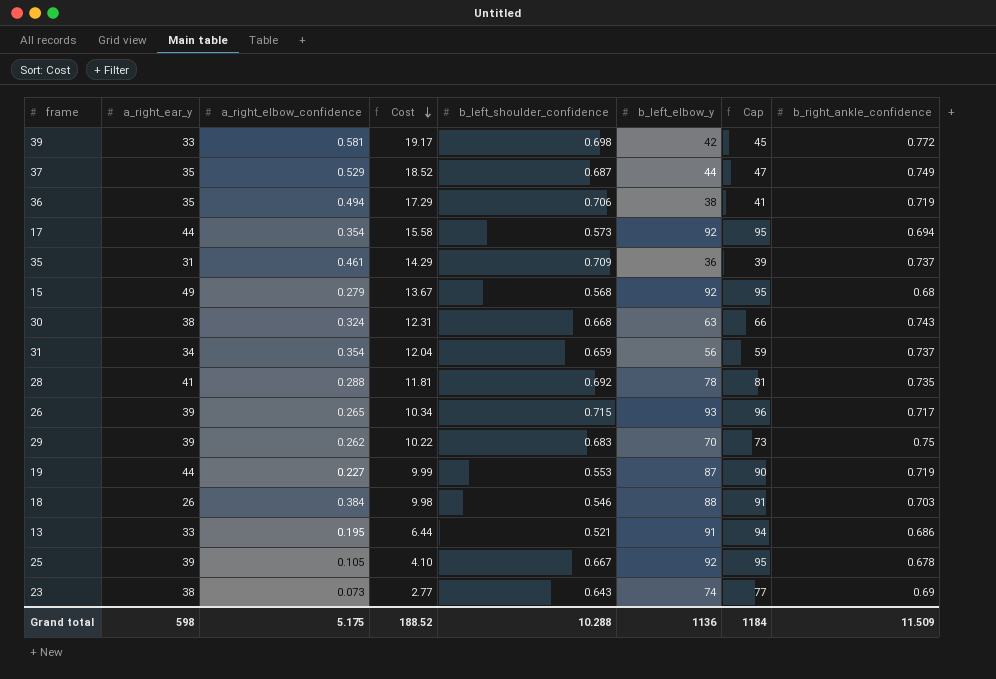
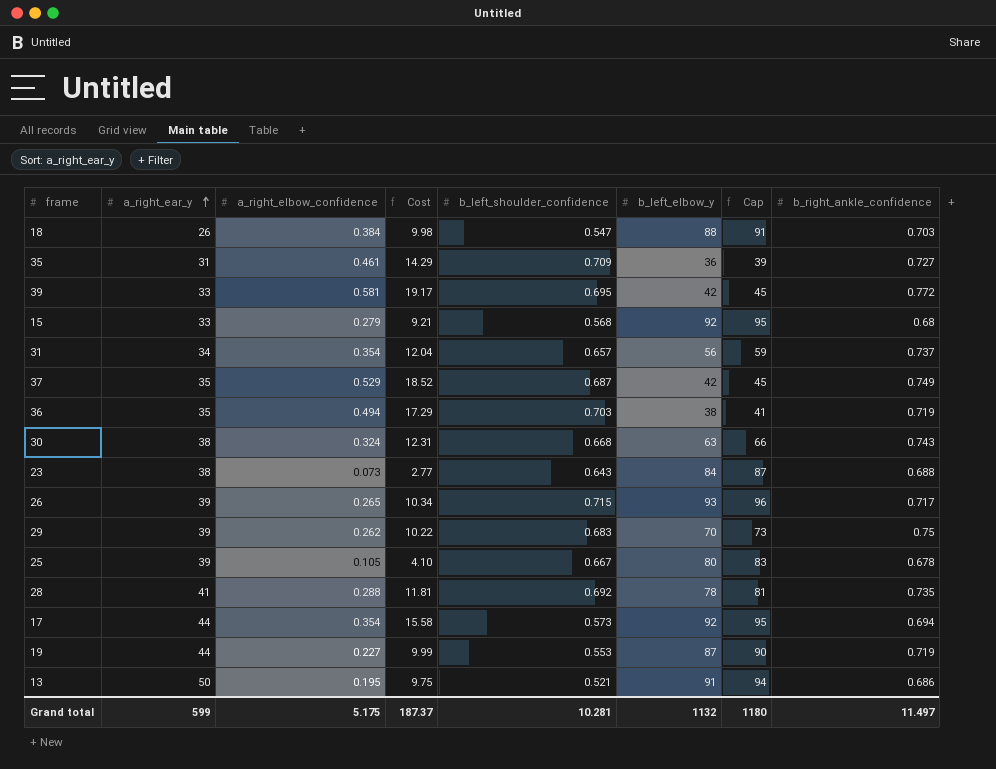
row order: Cost descending -> a_right_ear_y ascending
18 | b_left_shoulder_confidence: 0.546 -> 0.547
35 | b_right_ankle_confidence: 0.737 -> 0.727
39 | b_left_shoulder_confidence: 0.698 -> 0.695
15 | a_right_ear_y: 49 -> 33
15 | Cost: 13.67 -> 9.21
31 | b_left_shoulder_confidence: 0.659 -> 0.657
37 | b_left_elbow_y: 44 -> 42
37 | Cap: 47 -> 45
36 | b_left_shoulder_confidence: 0.706 -> 0.703
23 | b_left_elbow_y: 74 -> 84
23 | Cap: 77 -> 87
23 | b_right_ankle_confidence: 0.69 -> 0.688
25 | b_left_elbow_y: 92 -> 80
25 | Cap: 95 -> 83
13 | a_right_ear_y: 33 -> 50
13 | Cost: 6.44 -> 9.75
Grand total | a_right_ear_y: 598 -> 599
Grand total | Cost: 188.52 -> 187.37
Grand total | b_left_shoulder_confidence: 10.288 -> 10.281
Grand total | b_left_elbow_y: 1136 -> 1132
Grand total | Cap: 1184 -> 1180
Grand total | b_right_ankle_confidence: 11.509 -> 11.497

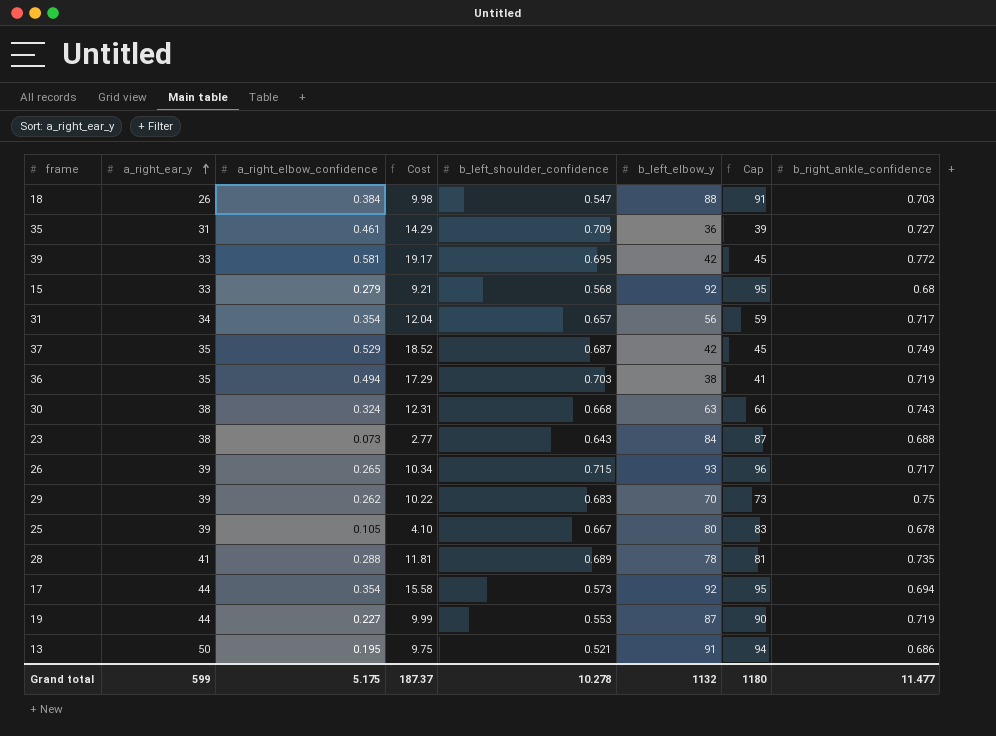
31 | b_right_ankle_confidence: 0.737 -> 0.717
28 | b_left_shoulder_confidence: 0.692 -> 0.689
Grand total | b_left_shoulder_confidence: 10.281 -> 10.278
Grand total | b_right_ankle_confidence: 11.497 -> 11.477

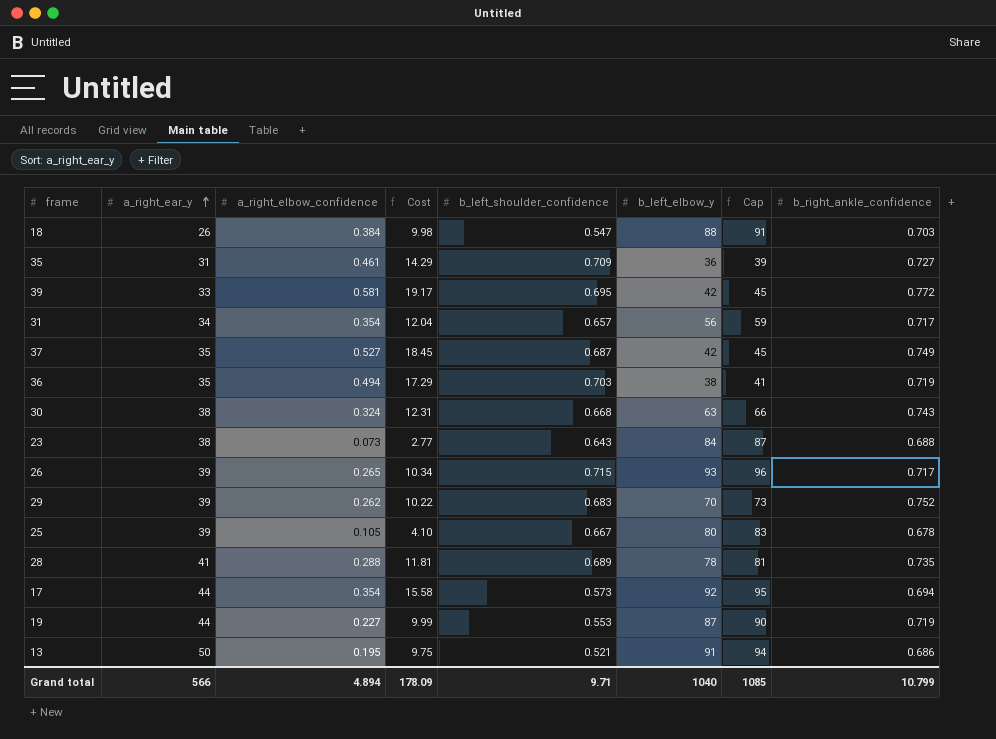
row 15: 33 | 0.279 | 9.21 | 0.568 | 92 | 95 | 0.68 -> none
37 | a_right_elbow_confidence: 0.529 -> 0.527
37 | Cost: 18.52 -> 18.45
29 | b_right_ankle_confidence: 0.75 -> 0.752
Grand total | a_right_ear_y: 599 -> 566
Grand total | a_right_elbow_confidence: 5.175 -> 4.894
Grand total | Cost: 187.37 -> 178.09
Grand total | b_left_shoulder_confidence: 10.278 -> 9.71
Grand total | b_left_elbow_y: 1132 -> 1040
Grand total | Cap: 1180 -> 1085
Grand total | b_right_ankle_confidence: 11.477 -> 10.799

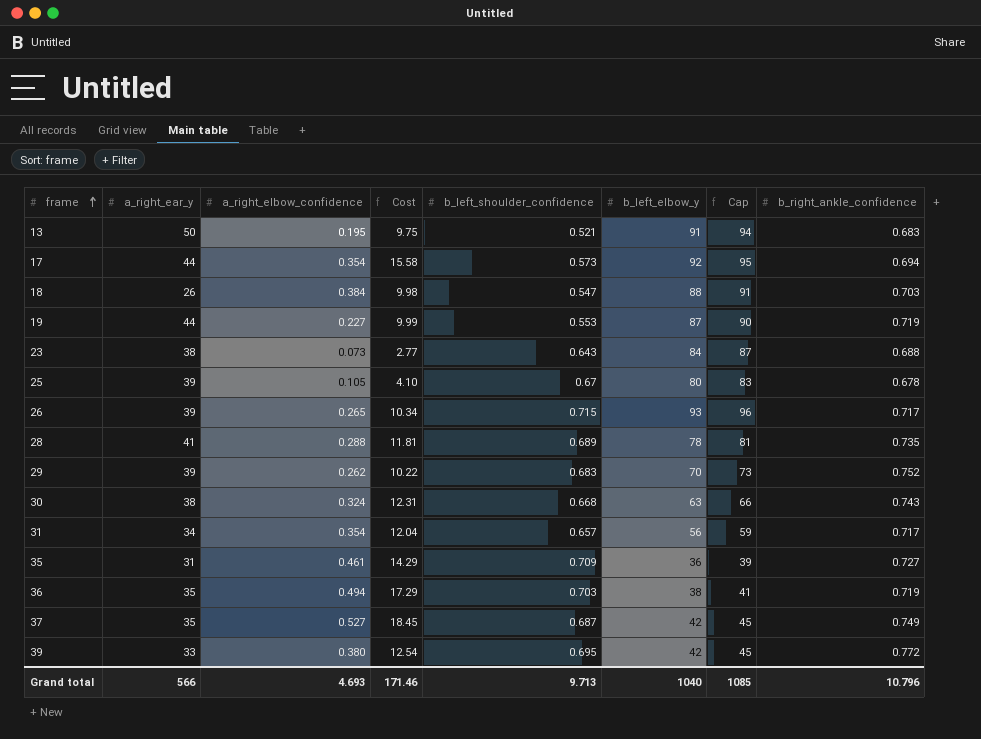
row order: a_right_ear_y ascending -> frame ascending
13 | b_right_ankle_confidence: 0.686 -> 0.683
25 | b_left_shoulder_confidence: 0.667 -> 0.67
39 | a_right_elbow_confidence: 0.581 -> 0.380
39 | Cost: 19.17 -> 12.54
Grand total | a_right_elbow_confidence: 4.894 -> 4.693
Grand total | Cost: 178.09 -> 171.46
Grand total | b_left_shoulder_confidence: 9.71 -> 9.713
Grand total | b_right_ankle_confidence: 10.799 -> 10.796

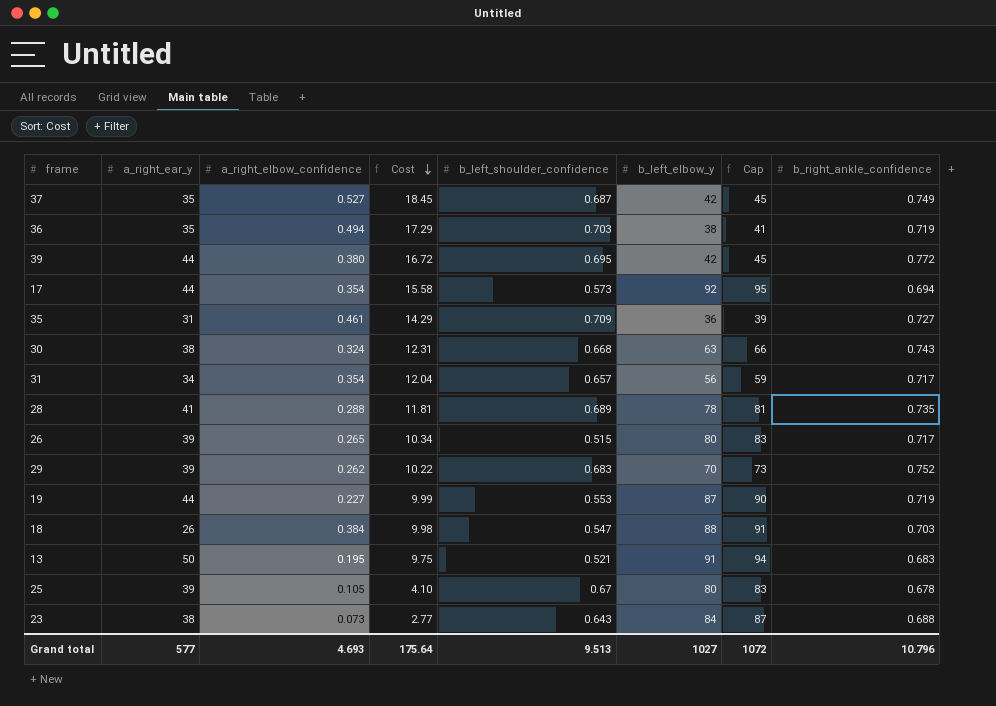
row order: frame ascending -> Cost descending
39 | a_right_ear_y: 33 -> 44
39 | Cost: 12.54 -> 16.72
26 | b_left_shoulder_confidence: 0.715 -> 0.515
26 | b_left_elbow_y: 93 -> 80
26 | Cap: 96 -> 83
Grand total | a_right_ear_y: 566 -> 577
Grand total | Cost: 171.46 -> 175.64
Grand total | b_left_shoulder_confidence: 9.713 -> 9.513
Grand total | b_left_elbow_y: 1040 -> 1027
Grand total | Cap: 1085 -> 1072

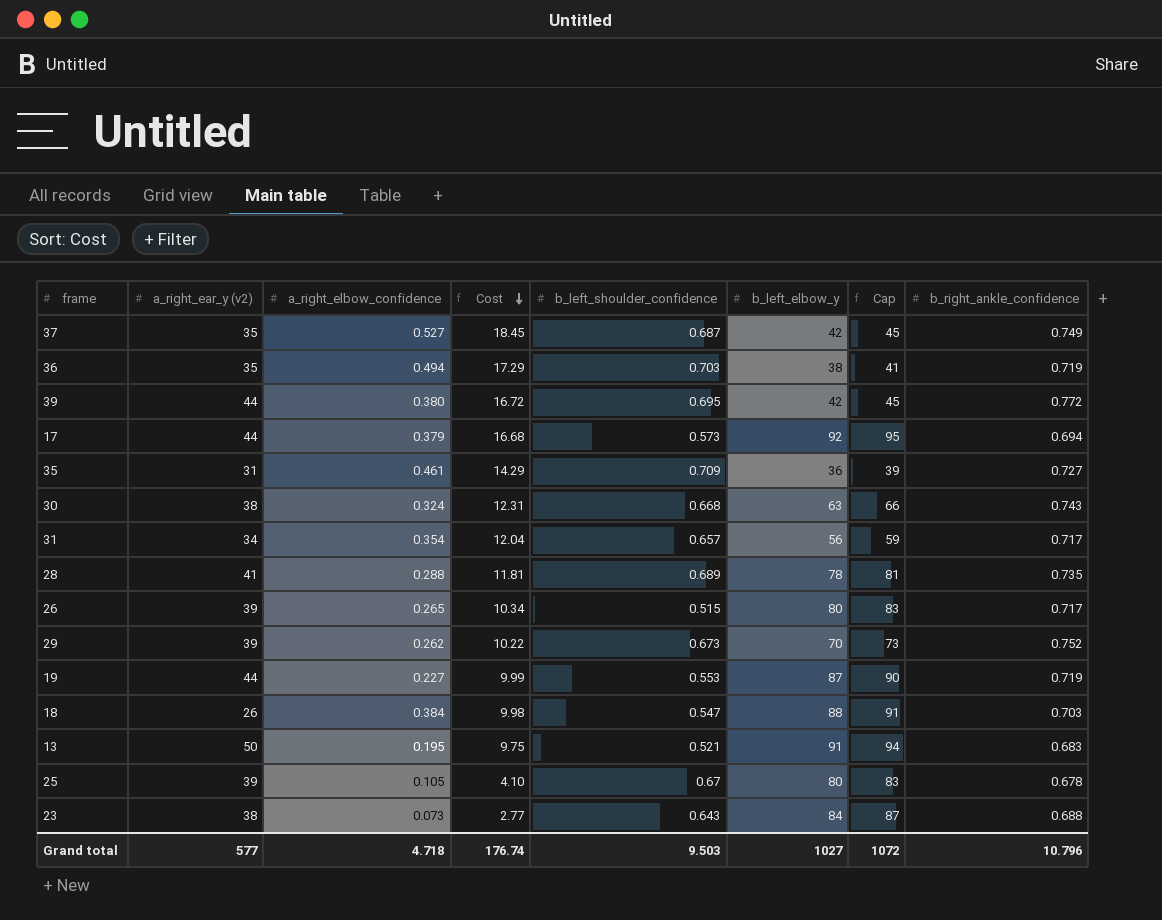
column name: a_right_ear_y -> a_right_ear_y (v2)
17 | a_right_elbow_confidence: 0.354 -> 0.379
17 | Cost: 15.58 -> 16.68
29 | b_left_shoulder_confidence: 0.683 -> 0.673
Grand total | a_right_elbow_confidence: 4.693 -> 4.718
Grand total | Cost: 175.64 -> 176.74
Grand total | b_left_shoulder_confidence: 9.513 -> 9.503

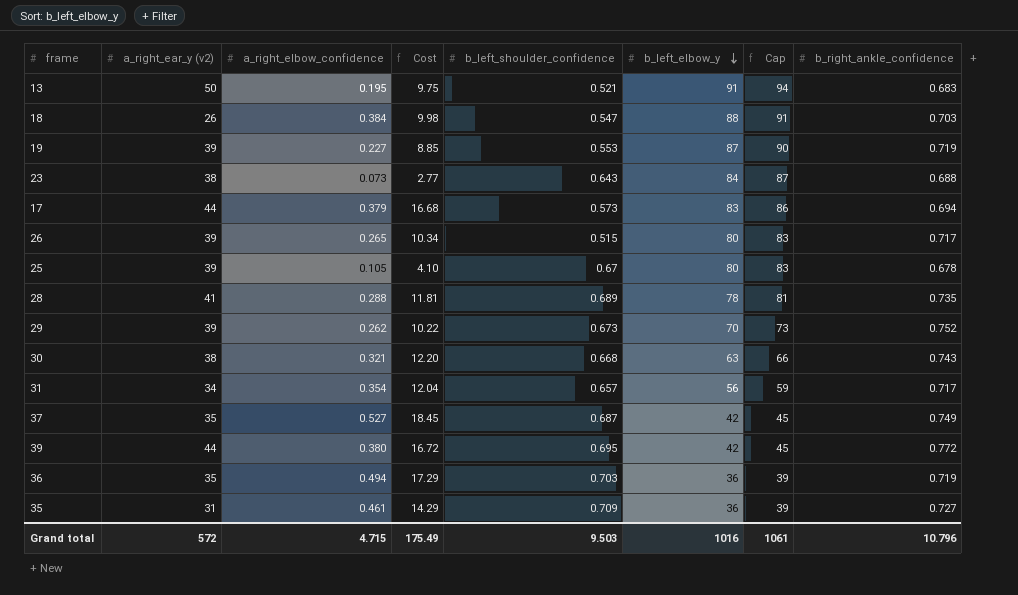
row order: Cost descending -> b_left_elbow_y descending
19 | a_right_ear_y (v2): 44 -> 39
19 | Cost: 9.99 -> 8.85
17 | b_left_elbow_y: 92 -> 83
17 | Cap: 95 -> 86
30 | a_right_elbow_confidence: 0.324 -> 0.321
30 | Cost: 12.31 -> 12.20
36 | b_left_elbow_y: 38 -> 36
36 | Cap: 41 -> 39
Grand total | a_right_ear_y (v2): 577 -> 572
Grand total | a_right_elbow_confidence: 4.718 -> 4.715
Grand total | Cost: 176.74 -> 175.49
Grand total | b_left_elbow_y: 1027 -> 1016
Grand total | Cap: 1072 -> 1061

